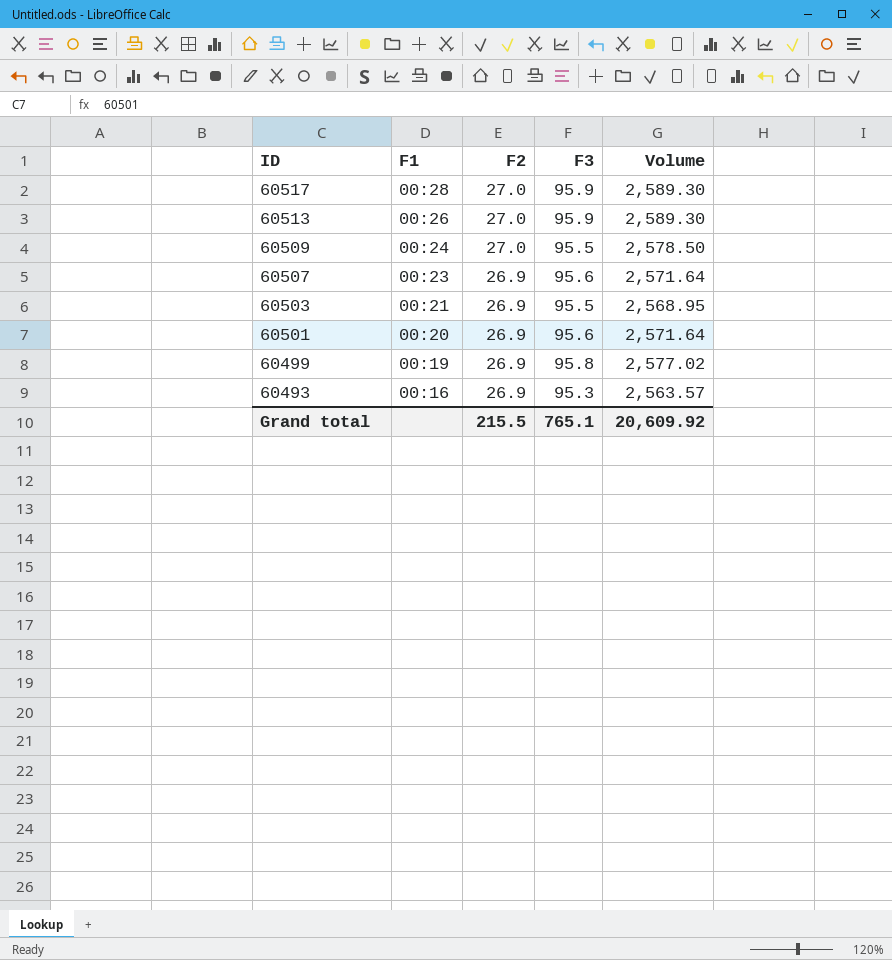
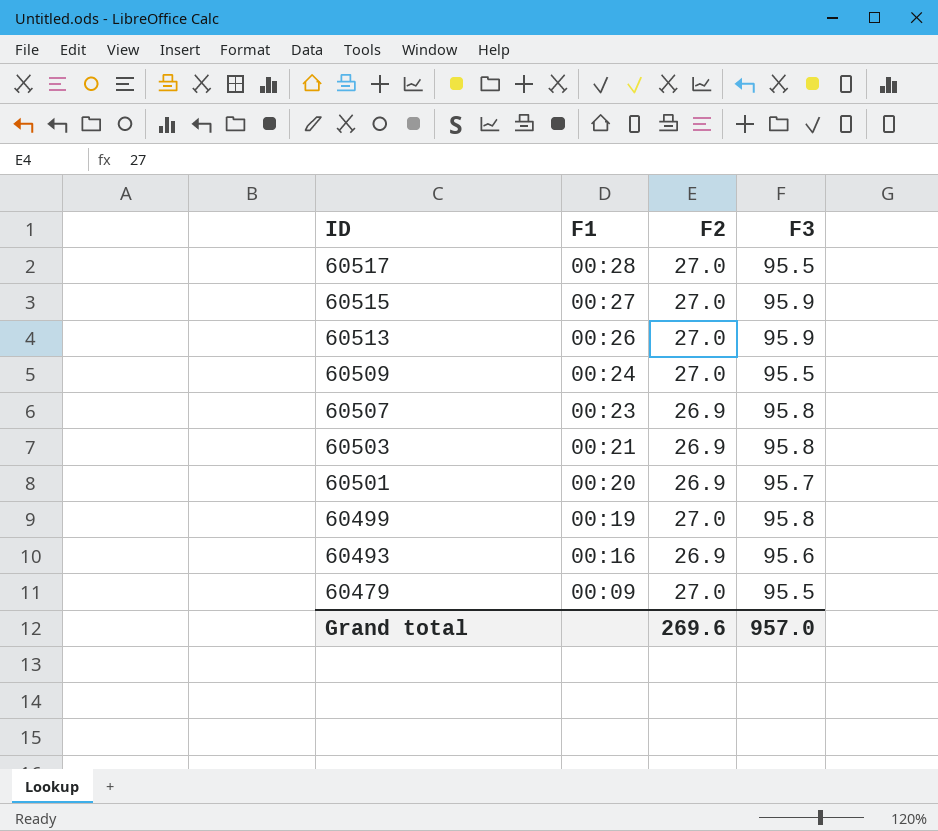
column Volume | formula: [F2] * [F3] -> none
60517 | F3: 95.9 -> 95.5
row 60515: none -> 00:27 | 27.0 | 95.9
60507 | F3: 95.6 -> 95.8
60503 | F3: 95.5 -> 95.8
60501 | F3: 95.6 -> 95.7
60499 | F2: 26.9 -> 27.0
60493 | F3: 95.3 -> 95.6
row 60479: none -> 00:09 | 27.0 | 95.5
Grand total | F2: 215.5 -> 269.6
Grand total | F3: 765.1 -> 957.0

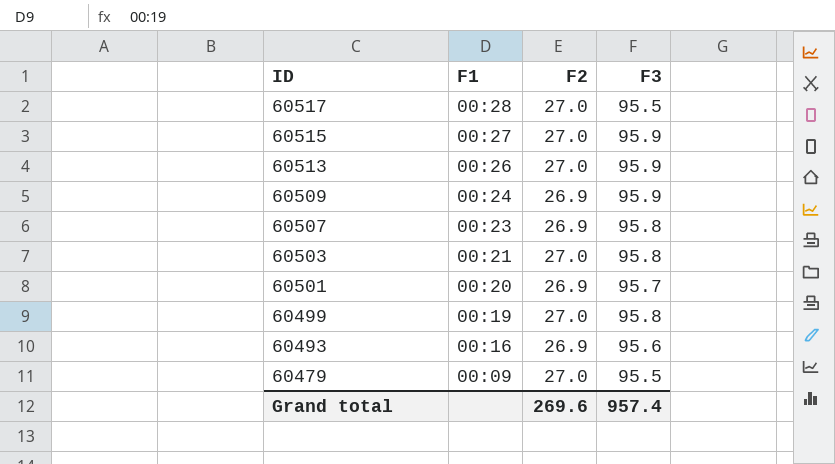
60509 | F2: 27.0 -> 26.9
60509 | F3: 95.5 -> 95.9
60503 | F2: 26.9 -> 27.0
Grand total | F3: 957.0 -> 957.4

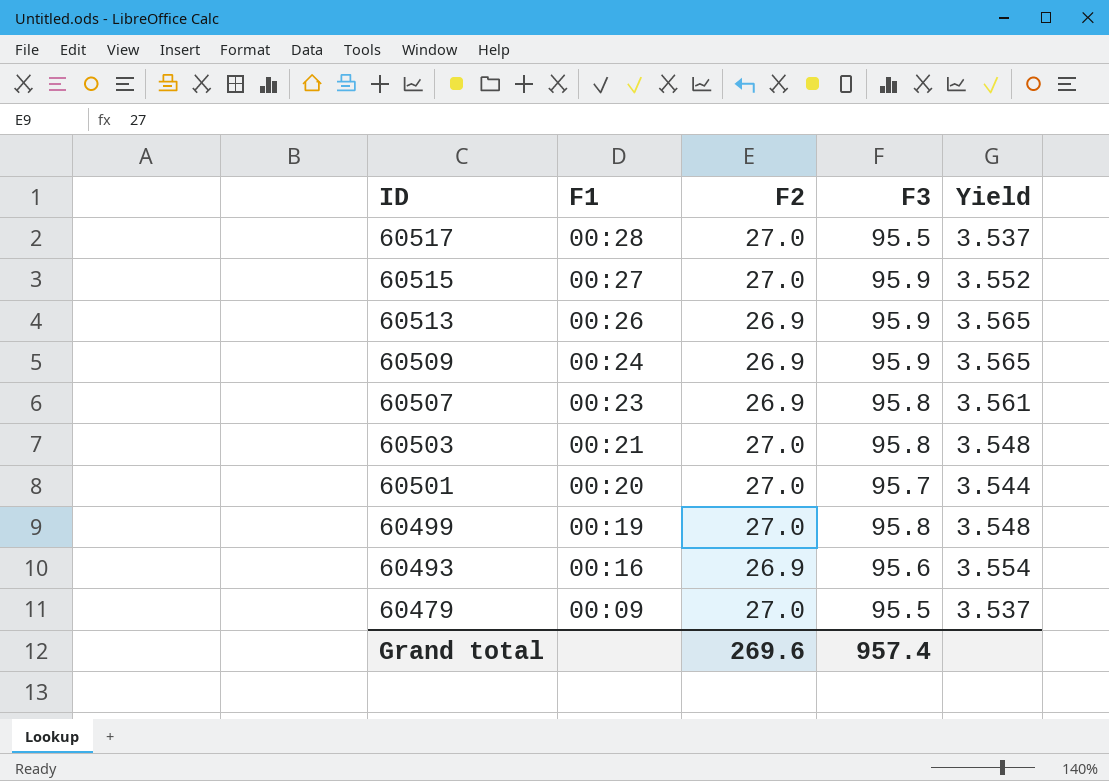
column Yield | formula: none -> [F3] / [F2]
60513 | F2: 27.0 -> 26.9
60501 | F2: 26.9 -> 27.0

